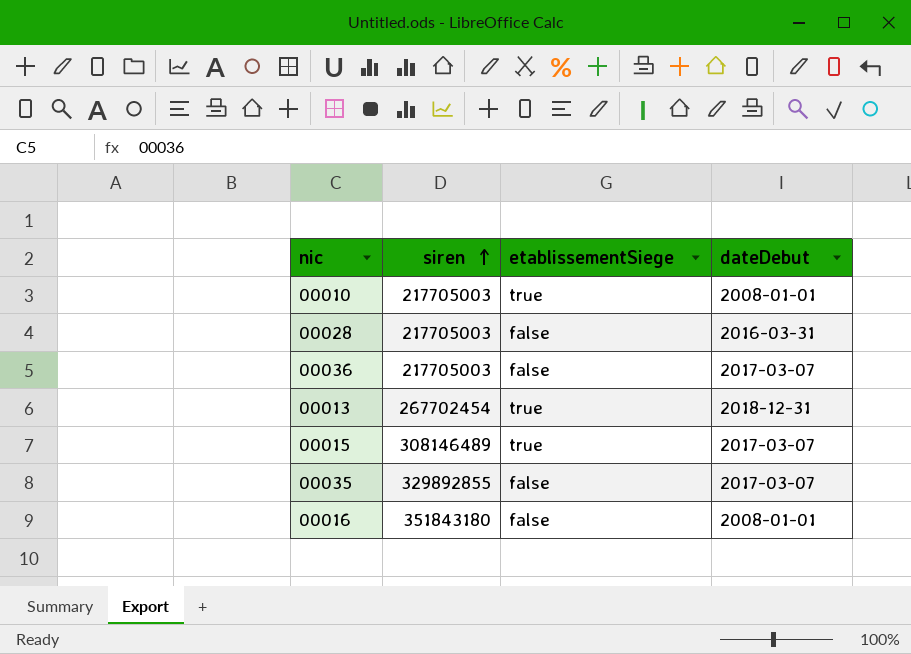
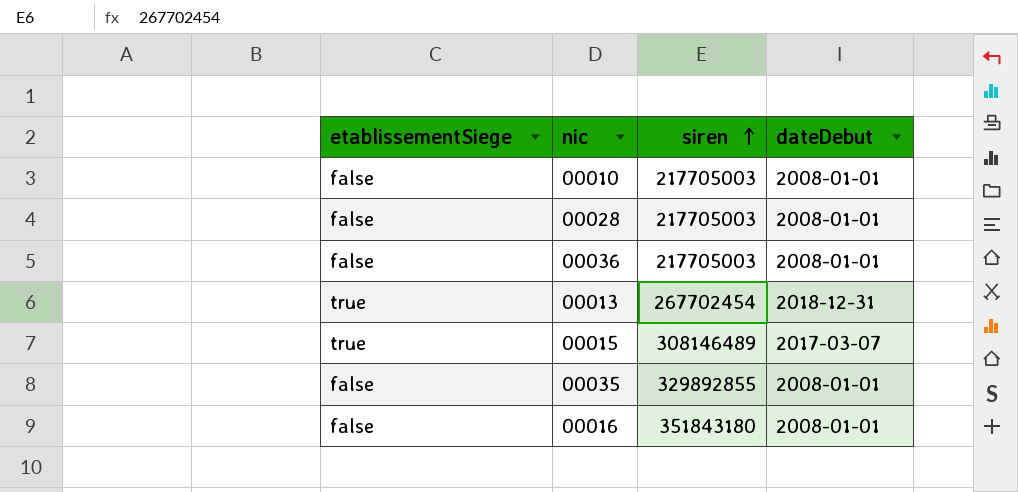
column etablissementSiege | position: 3 -> 1
00010 | etablissementSiege: true -> false
00028 | dateDebut: 2016-03-31 -> 2008-01-01
00036 | dateDebut: 2017-03-07 -> 2008-01-01
00035 | dateDebut: 2017-03-07 -> 2008-01-01

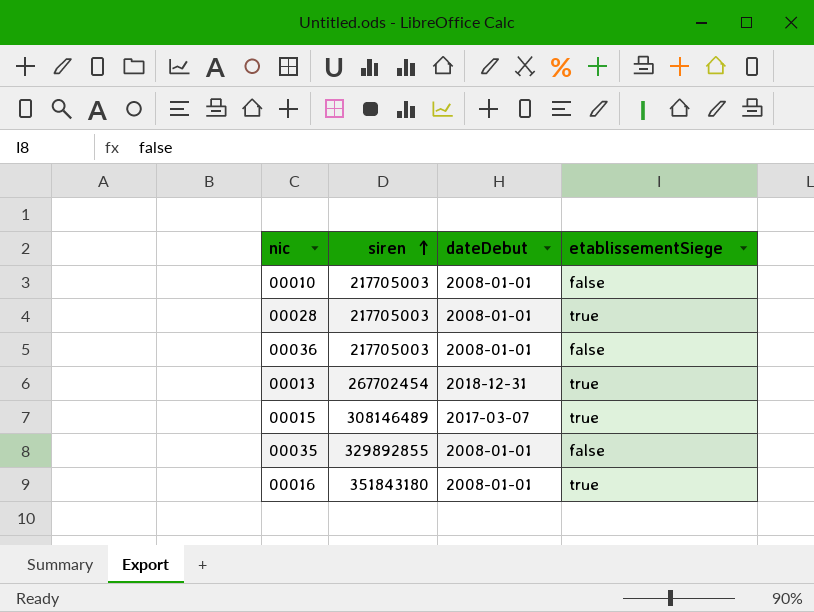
column etablissementSiege | position: 1 -> 4
00028 | etablissementSiege: false -> true
00016 | etablissementSiege: false -> true

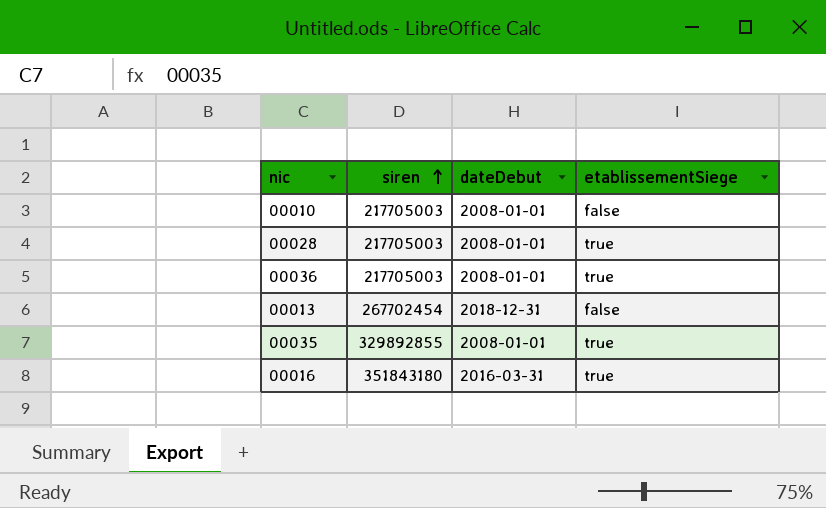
row 00015: 308146489 | 2017-03-07 | true -> none
00036 | etablissementSiege: false -> true
00013 | etablissementSiege: true -> false
00035 | etablissementSiege: false -> true
00016 | dateDebut: 2008-01-01 -> 2016-03-31

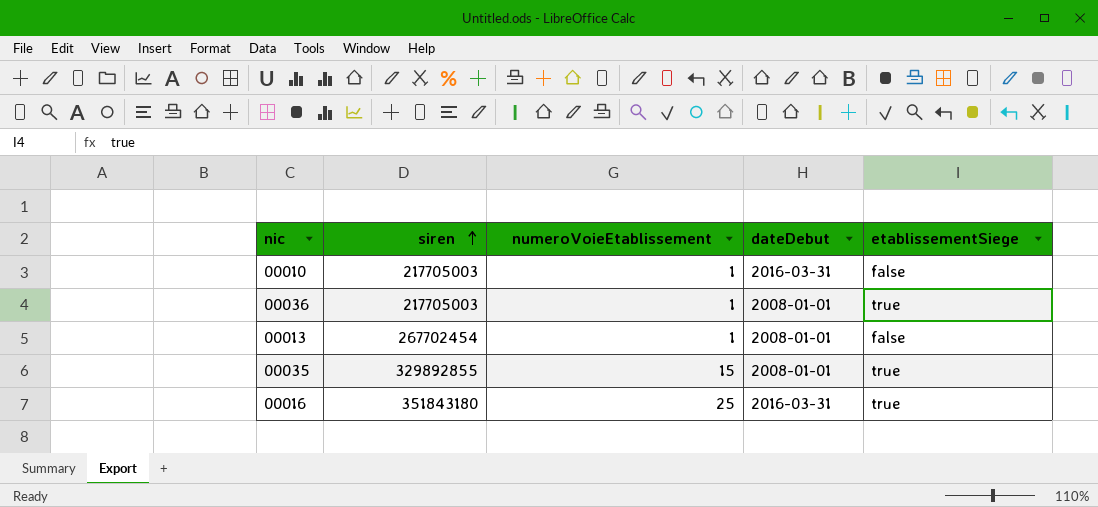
column numeroVoieEtablissement | position: none -> 3
row 00028: 217705003 | 2008-01-01 | true -> none
00010 | dateDebut: 2008-01-01 -> 2016-03-31
00013 | dateDebut: 2018-12-31 -> 2008-01-01

